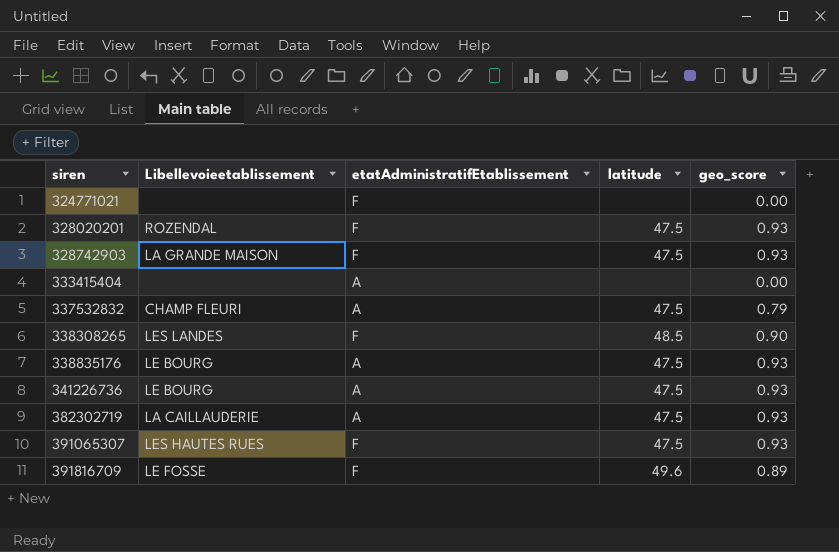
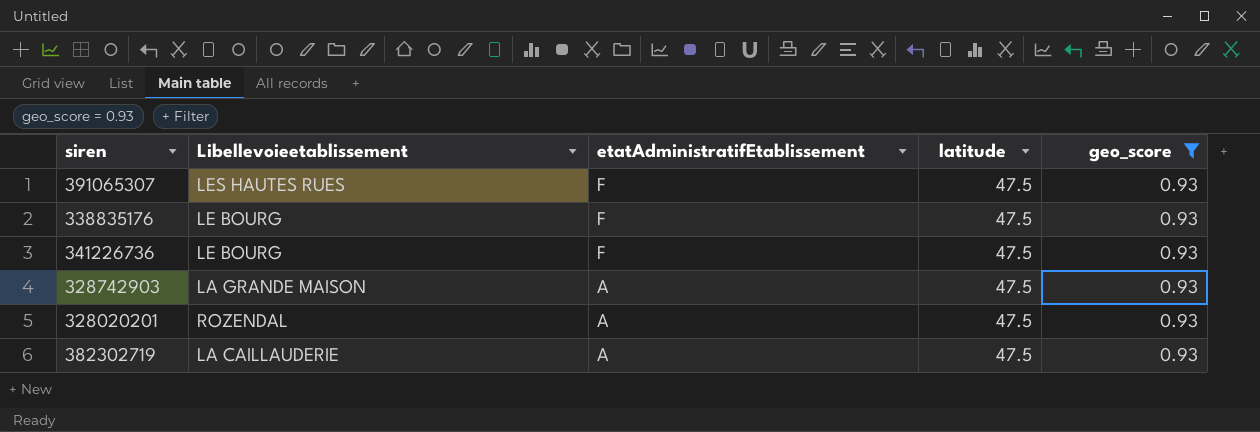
filter: none -> geo_score = 0.93
row order: siren ascending -> etatAdministratifEtablissement descending
338835176 | etatAdministratifEtablissement: A -> F
341226736 | etatAdministratifEtablissement: A -> F
328742903 | etatAdministratifEtablissement: F -> A
328020201 | etatAdministratifEtablissement: F -> A

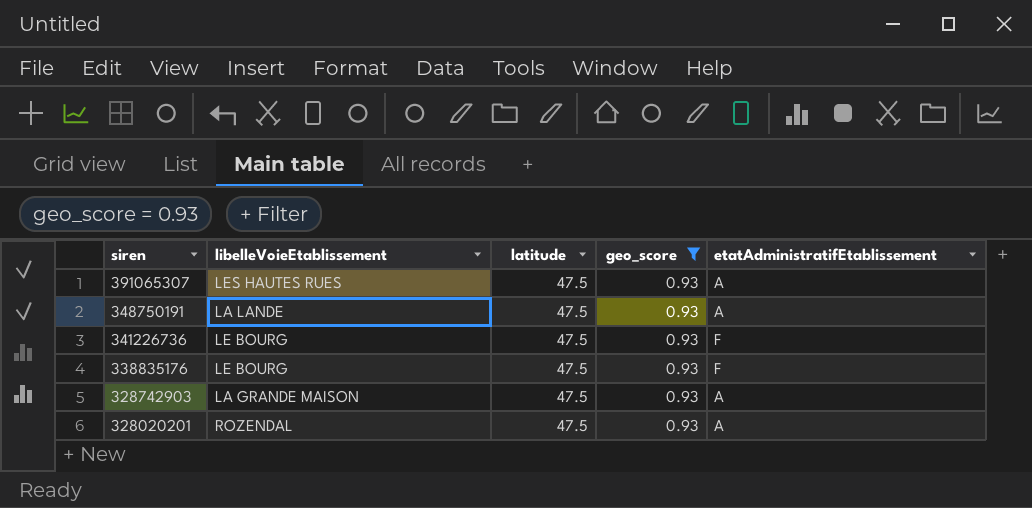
row order: etatAdministratifEtablissement descending -> siren descending
column name: Libellevoieetablissement -> libelleVoieEtablissement
column etatAdministratifEtablissement | position: 3 -> 5
row 382302719: LA CAILLAUDERIE | A | 47.5 | 0.93 -> none
391065307 | etatAdministratifEtablissement: F -> A
row 348750191: none -> LA LANDE | 47.5 | 0.93 | A

